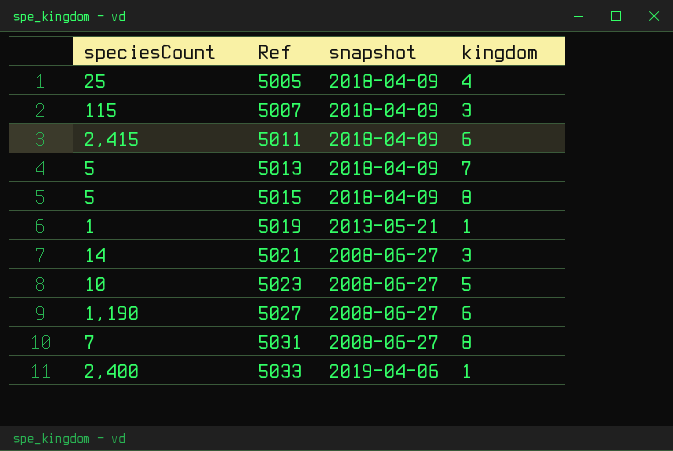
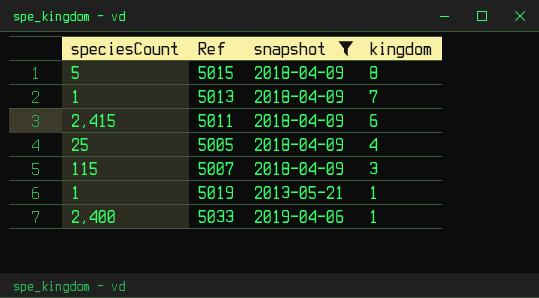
filter: none -> snapshot != 2008-06-27
row order: Ref ascending -> kingdom descending
5013 | speciesCount: 5 -> 1

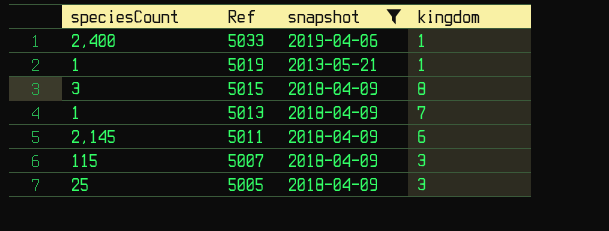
row order: kingdom descending -> Ref descending
5015 | speciesCount: 5 -> 3
5011 | speciesCount: 2,415 -> 2,145
5005 | kingdom: 4 -> 3

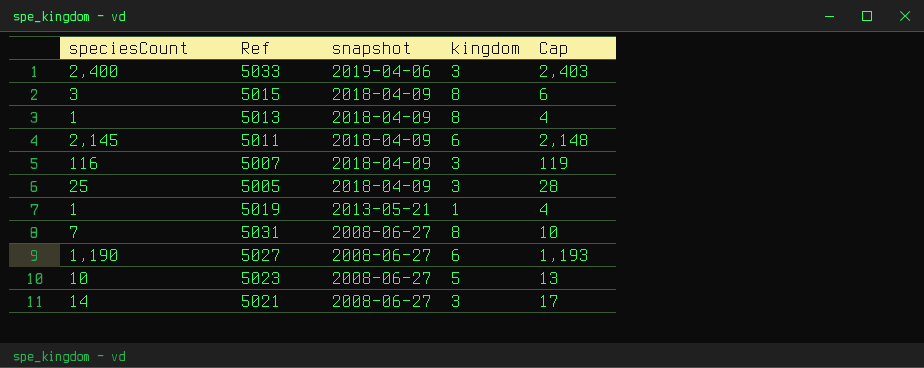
filter: snapshot != 2008-06-27 -> none
row order: Ref descending -> snapshot descending
column Cap | formula: none -> [speciesCount] + 3
5033 | kingdom: 1 -> 3
5013 | kingdom: 7 -> 8
5007 | speciesCount: 115 -> 116

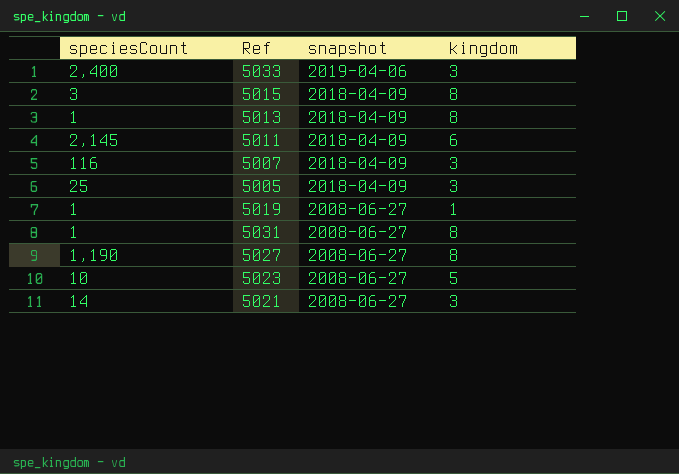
column Cap | formula: [speciesCount] + 3 -> none
5019 | snapshot: 2013-05-21 -> 2008-06-27
5031 | speciesCount: 7 -> 1
5027 | kingdom: 6 -> 8

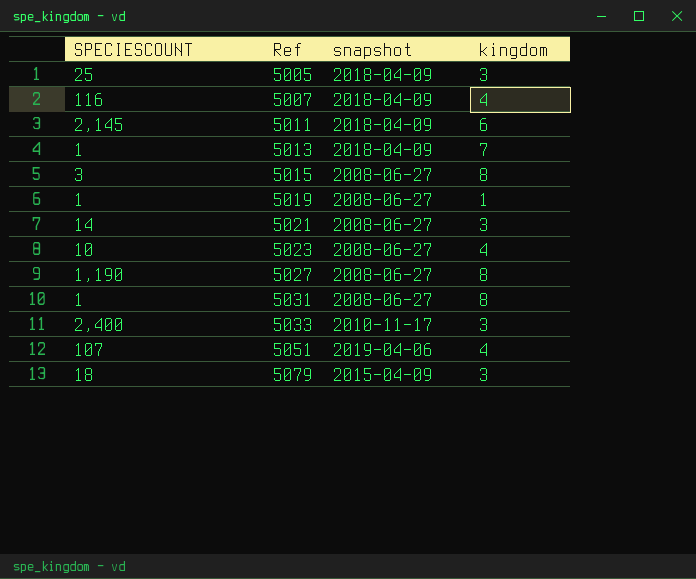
row order: snapshot descending -> Ref ascending
column name: speciesCount -> SPECIESCOUNT
5007 | kingdom: 3 -> 4
5013 | kingdom: 8 -> 7
5015 | snapshot: 2018-04-09 -> 2008-06-27
5023 | kingdom: 5 -> 4
5033 | snapshot: 2019-04-06 -> 2010-11-17
row 5051: none -> 107 | 2019-04-06 | 4
row 5079: none -> 18 | 2015-04-09 | 3

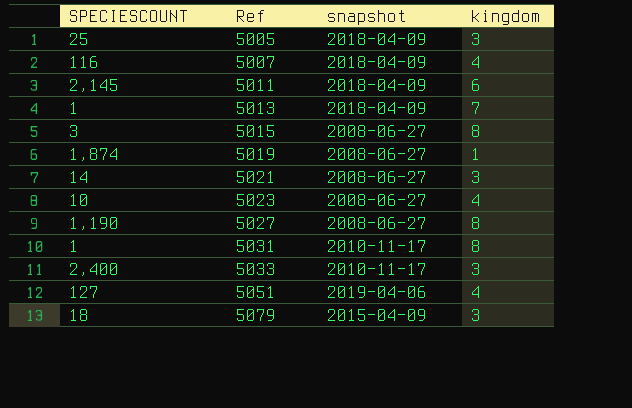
5019 | SPECIESCOUNT: 1 -> 1,874
5031 | snapshot: 2008-06-27 -> 2010-11-17
5051 | SPECIESCOUNT: 107 -> 127

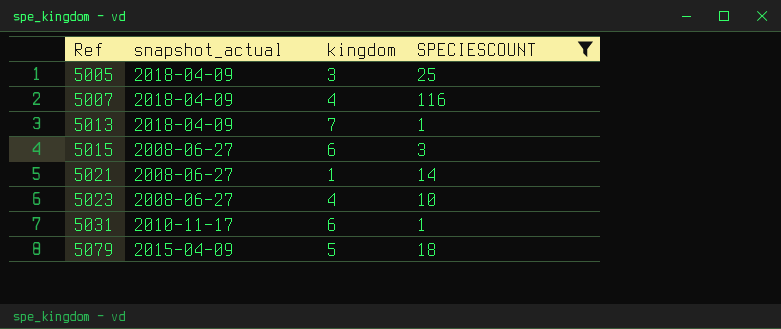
filter: none -> SPECIESCOUNT <= 116
column name: snapshot -> snapshot_actual
column SPECIESCOUNT | position: 1 -> 4
5015 | kingdom: 8 -> 6
5021 | kingdom: 3 -> 1
5031 | kingdom: 8 -> 6
5079 | kingdom: 3 -> 5

